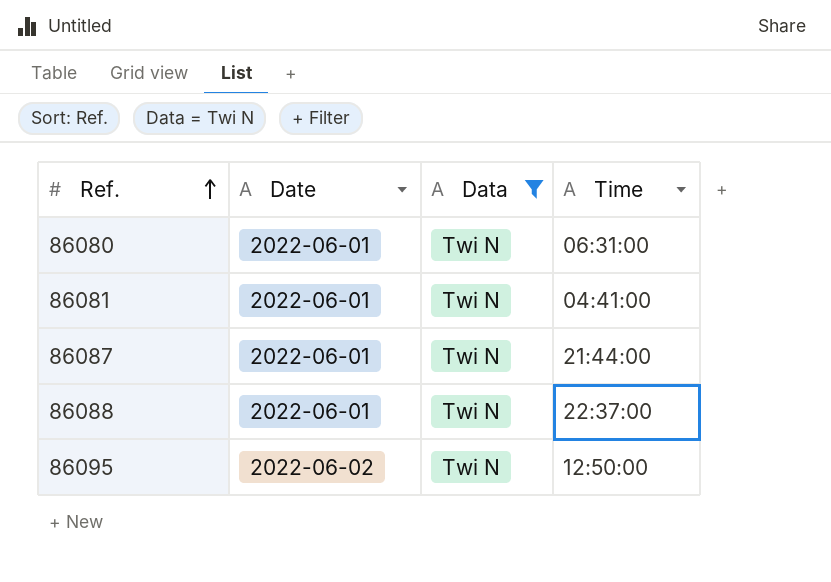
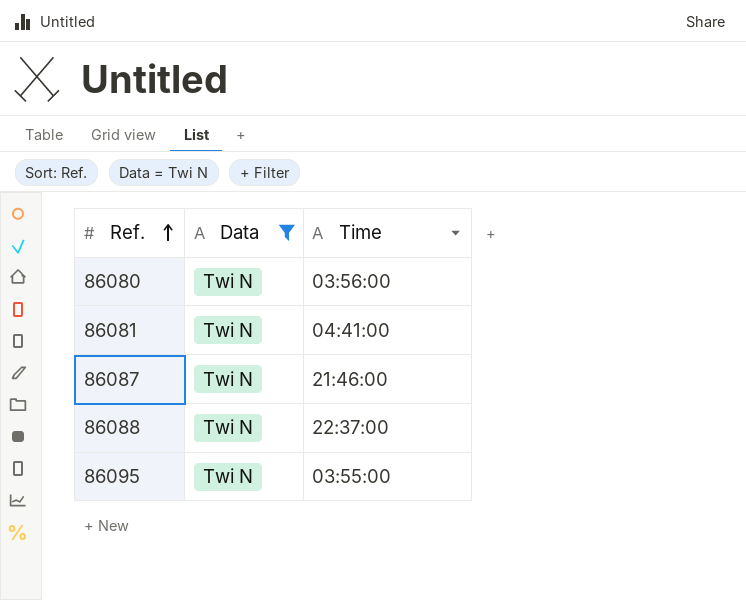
column Date | position: 2 -> none
86080 | Time: 06:31:00 -> 03:56:00
86087 | Time: 21:44:00 -> 21:46:00
86095 | Time: 12:50:00 -> 03:55:00

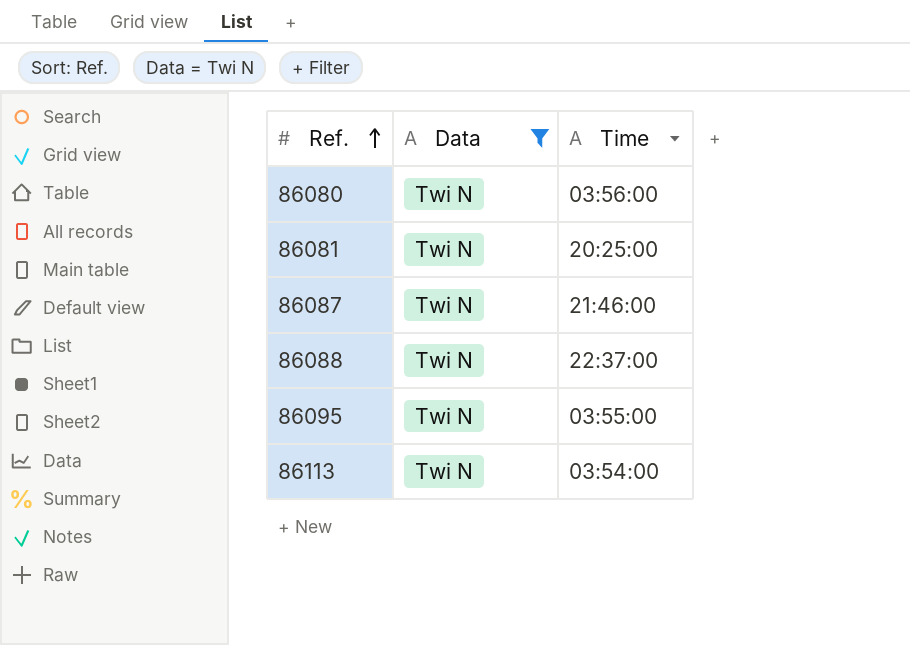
86081 | Time: 04:41:00 -> 20:25:00
row 86113: none -> Twi N | 03:54:00

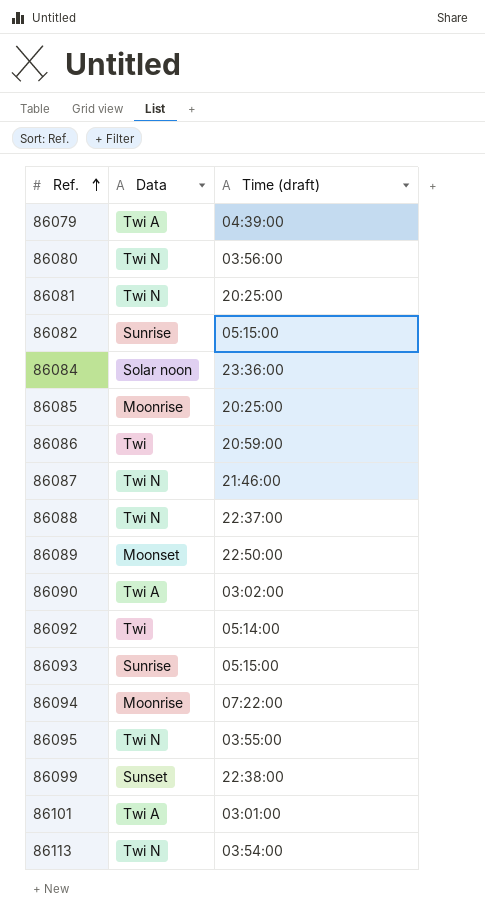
filter: Data = Twi N -> none
column name: Time -> Time (draft)

